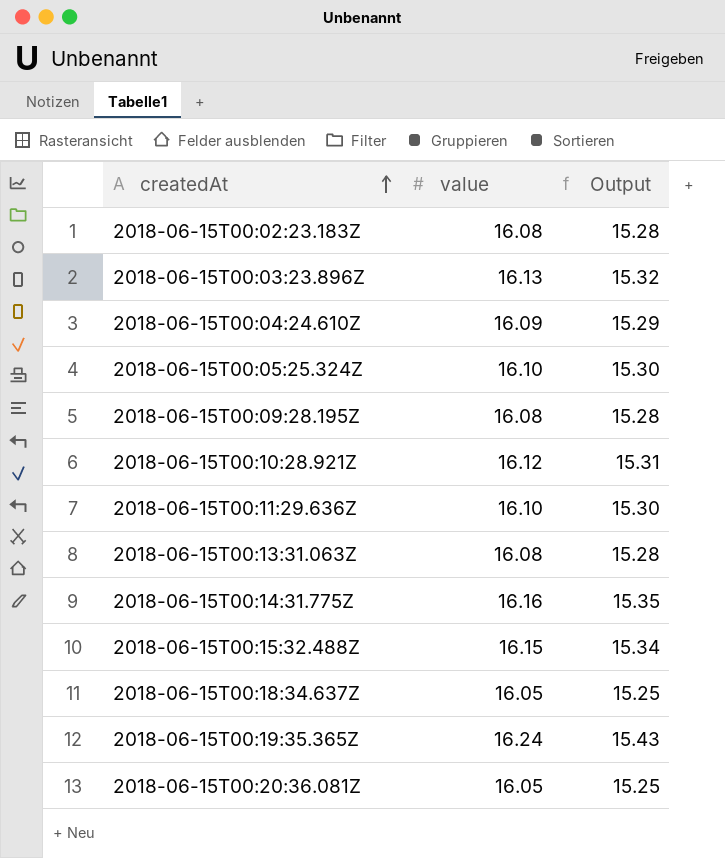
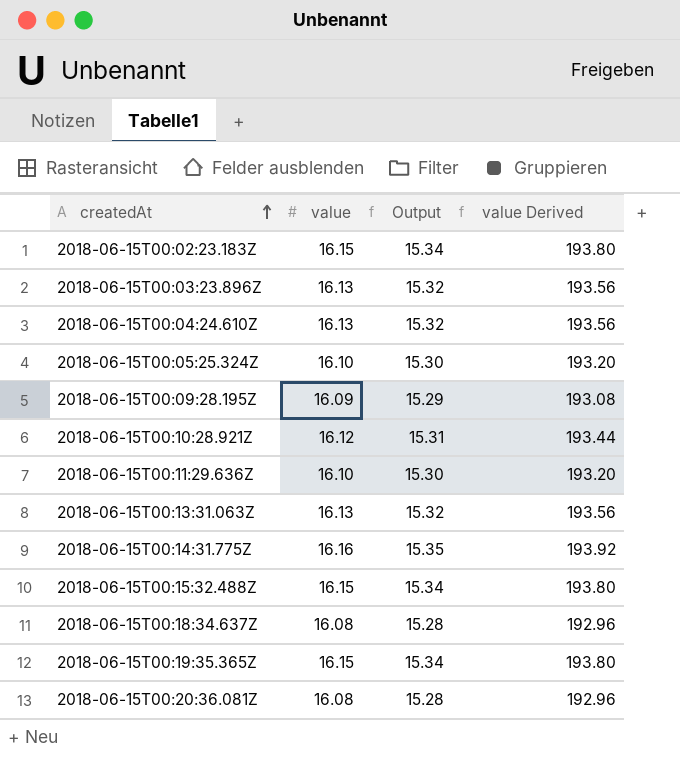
column value Derived | formula: none -> [value] * 12
2018-06-15T00:02:23.183Z | value: 16.08 -> 16.15
2018-06-15T00:02:23.183Z | Output: 15.28 -> 15.34
2018-06-15T00:04:24.610Z | value: 16.09 -> 16.13
2018-06-15T00:04:24.610Z | Output: 15.29 -> 15.32
2018-06-15T00:09:28.195Z | value: 16.08 -> 16.09
2018-06-15T00:09:28.195Z | Output: 15.28 -> 15.29
2018-06-15T00:13:31.063Z | value: 16.08 -> 16.13
2018-06-15T00:13:31.063Z | Output: 15.28 -> 15.32
2018-06-15T00:18:34.637Z | value: 16.05 -> 16.08
2018-06-15T00:18:34.637Z | Output: 15.25 -> 15.28
2018-06-15T00:19:35.365Z | value: 16.24 -> 16.15
2018-06-15T00:19:35.365Z | Output: 15.43 -> 15.34
2018-06-15T00:20:36.081Z | value: 16.05 -> 16.08
2018-06-15T00:20:36.081Z | Output: 15.25 -> 15.28

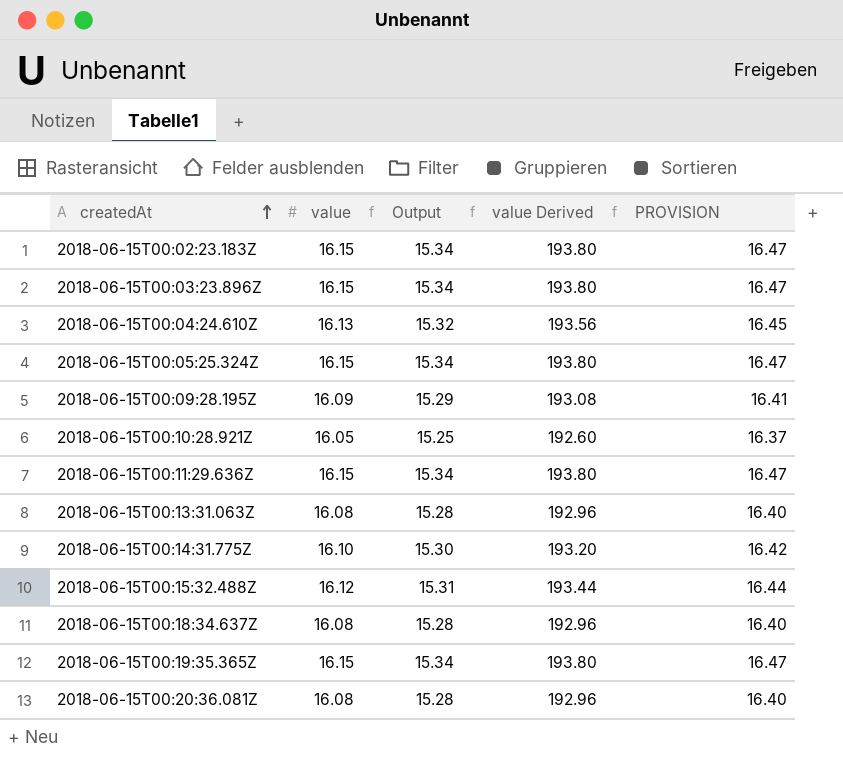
column PROVISION | formula: none -> [value] * 1.02
2018-06-15T00:03:23.896Z | value: 16.13 -> 16.15
2018-06-15T00:03:23.896Z | Output: 15.32 -> 15.34
2018-06-15T00:03:23.896Z | value Derived: 193.56 -> 193.80
2018-06-15T00:05:25.324Z | value: 16.10 -> 16.15
2018-06-15T00:05:25.324Z | Output: 15.30 -> 15.34
2018-06-15T00:05:25.324Z | value Derived: 193.20 -> 193.80
2018-06-15T00:10:28.921Z | value: 16.12 -> 16.05
2018-06-15T00:10:28.921Z | Output: 15.31 -> 15.25
2018-06-15T00:10:28.921Z | value Derived: 193.44 -> 192.60
2018-06-15T00:11:29.636Z | value: 16.10 -> 16.15
2018-06-15T00:11:29.636Z | Output: 15.30 -> 15.34
2018-06-15T00:11:29.636Z | value Derived: 193.20 -> 193.80
2018-06-15T00:13:31.063Z | value: 16.13 -> 16.08
2018-06-15T00:13:31.063Z | Output: 15.32 -> 15.28
2018-06-15T00:13:31.063Z | value Derived: 193.56 -> 192.96
2018-06-15T00:14:31.775Z | value: 16.16 -> 16.10
2018-06-15T00:14:31.775Z | Output: 15.35 -> 15.30
2018-06-15T00:14:31.775Z | value Derived: 193.92 -> 193.20
2018-06-15T00:15:32.488Z | value: 16.15 -> 16.12
2018-06-15T00:15:32.488Z | Output: 15.34 -> 15.31
2018-06-15T00:15:32.488Z | value Derived: 193.80 -> 193.44

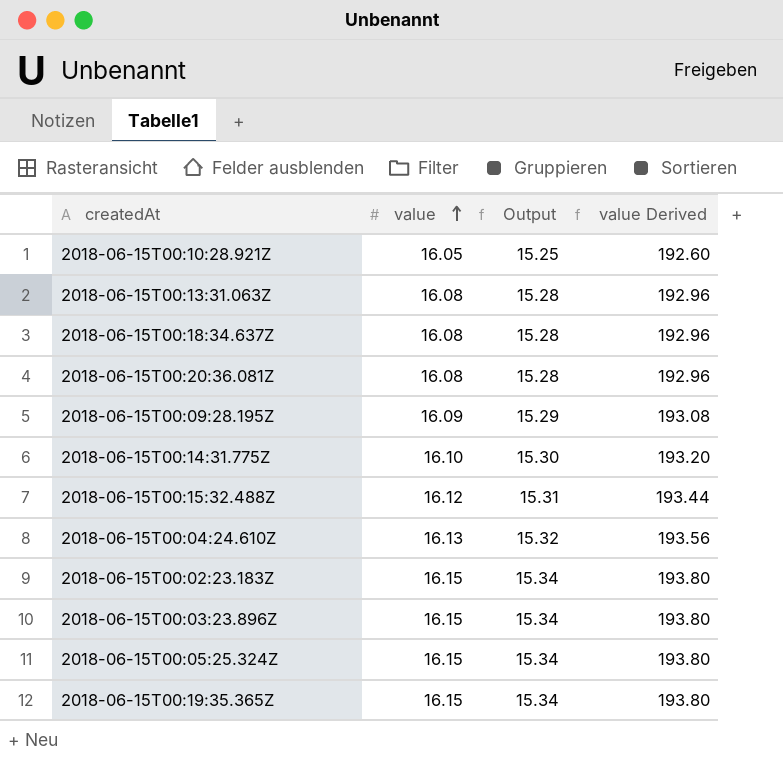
row order: createdAt ascending -> value ascending
column PROVISION | formula: [value] * 1.02 -> none
row 2018-06-15T00:11:29.636Z: 16.15 | 15.34 | 193.80 | 16.47 -> none

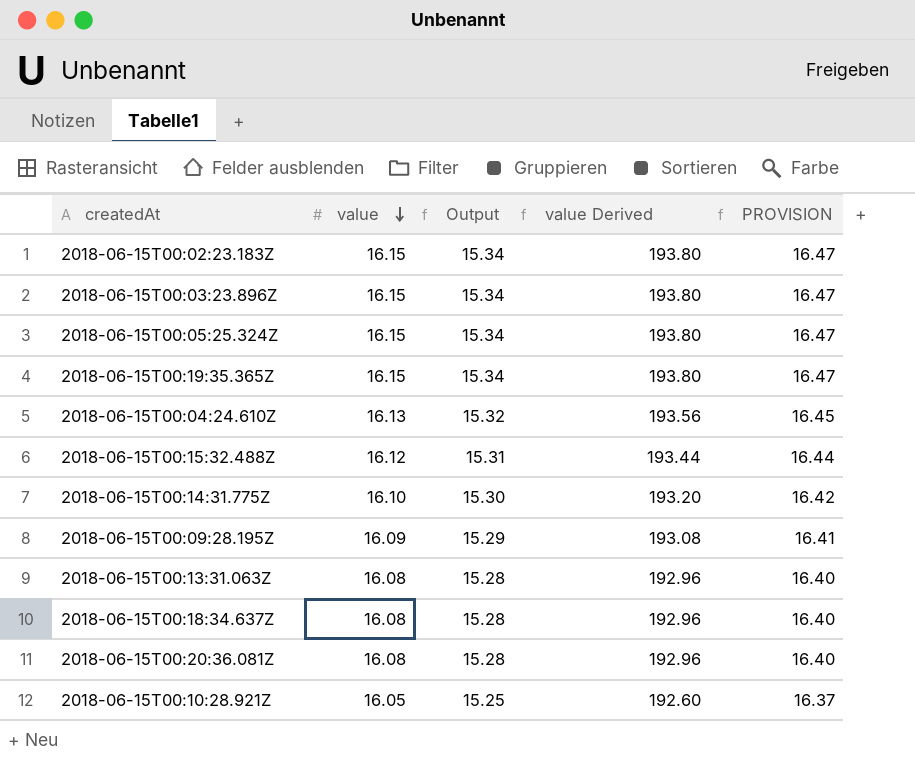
row order: value ascending -> value descending
column PROVISION | formula: none -> [value] * 1.02

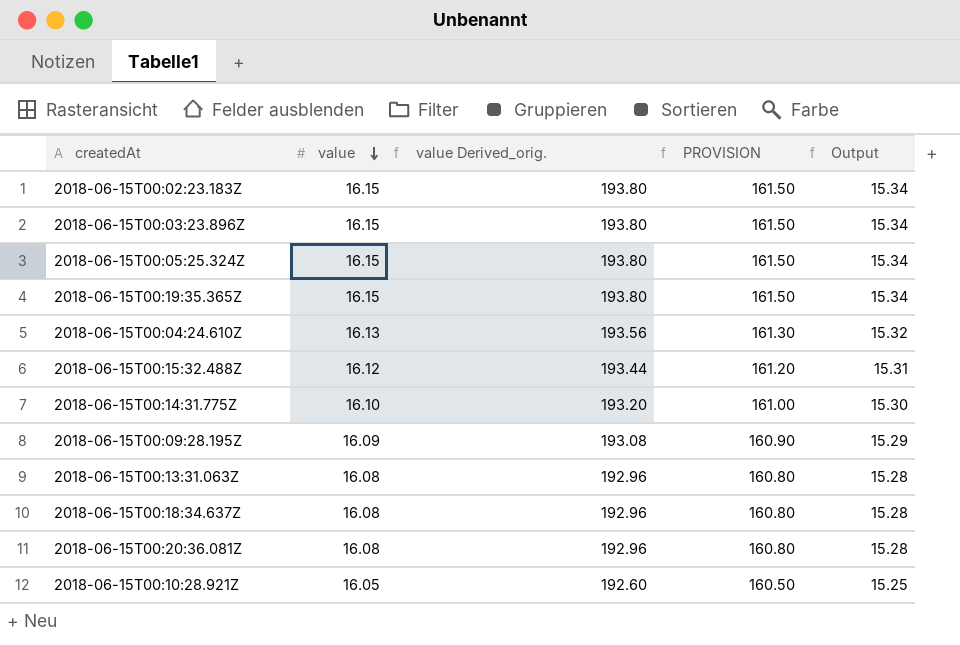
column name: value Derived -> value Derived_orig.
column PROVISION | formula: [value] * 1.02 -> [value] * 10
column Output | position: 3 -> 5

